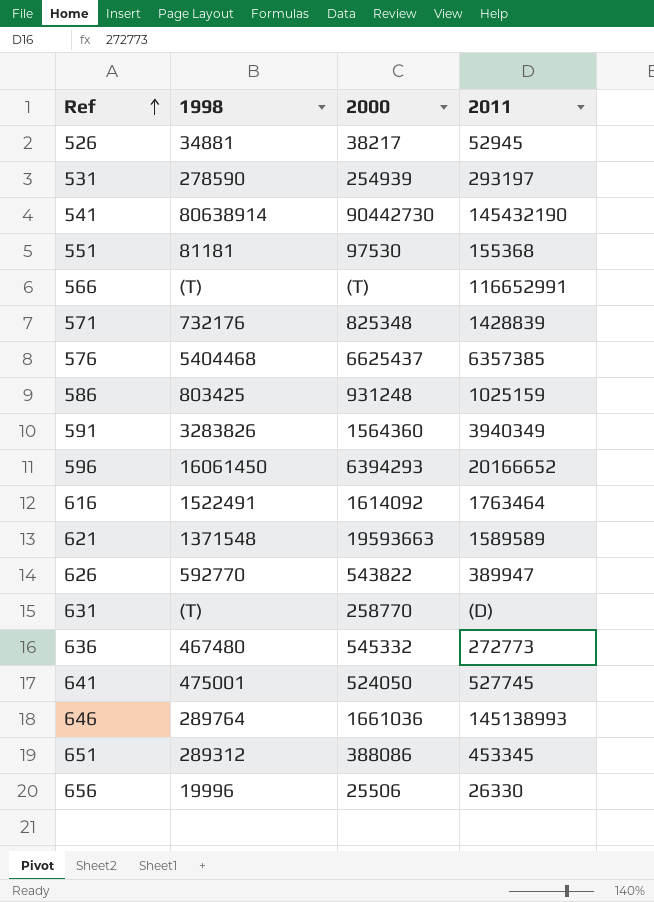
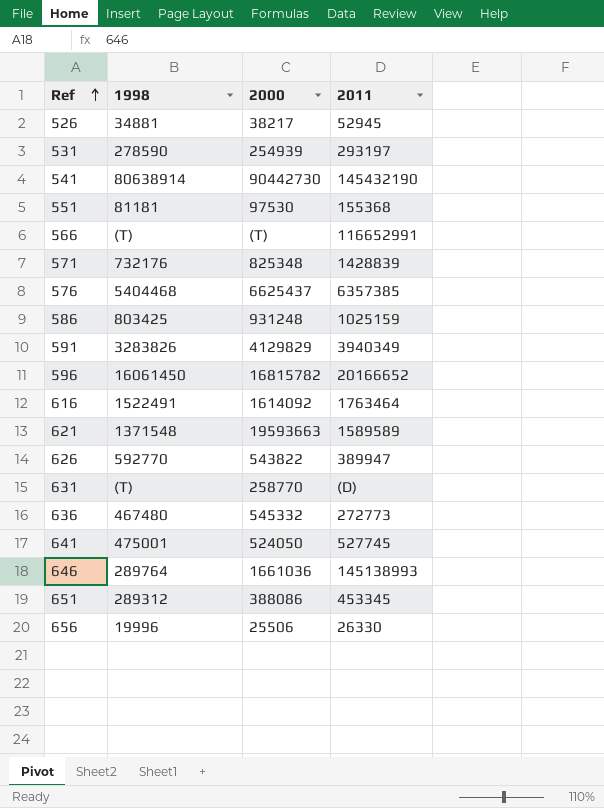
591 | 2000: 1564360 -> 4129829
596 | 2000: 6394293 -> 16815782

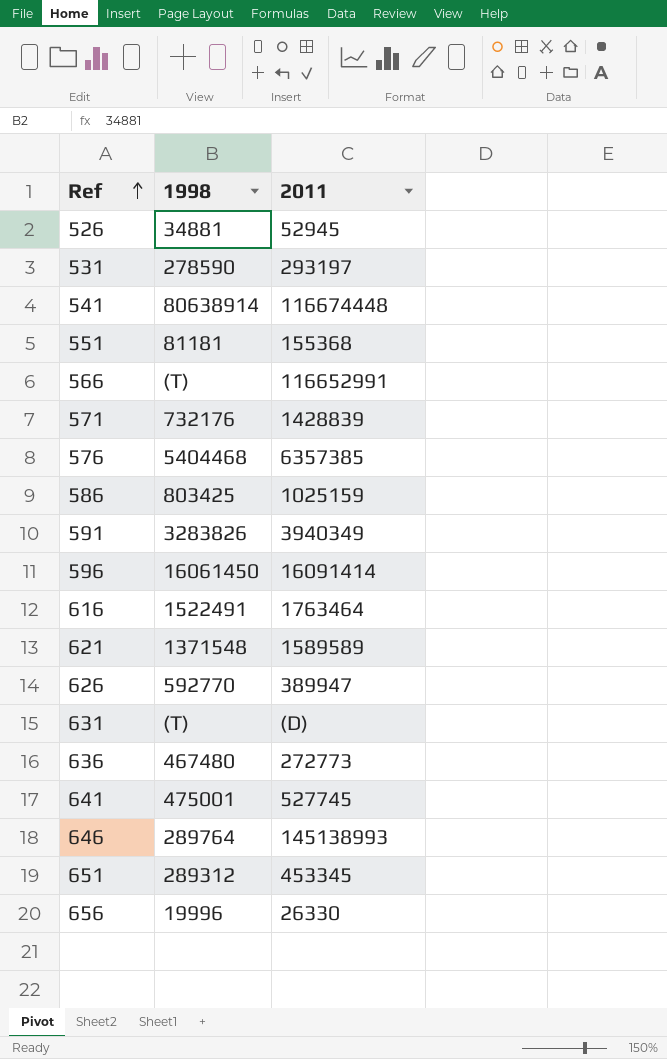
column 2000 | position: 3 -> none
541 | 2011: 145432190 -> 116674448
596 | 2011: 20166652 -> 16091414

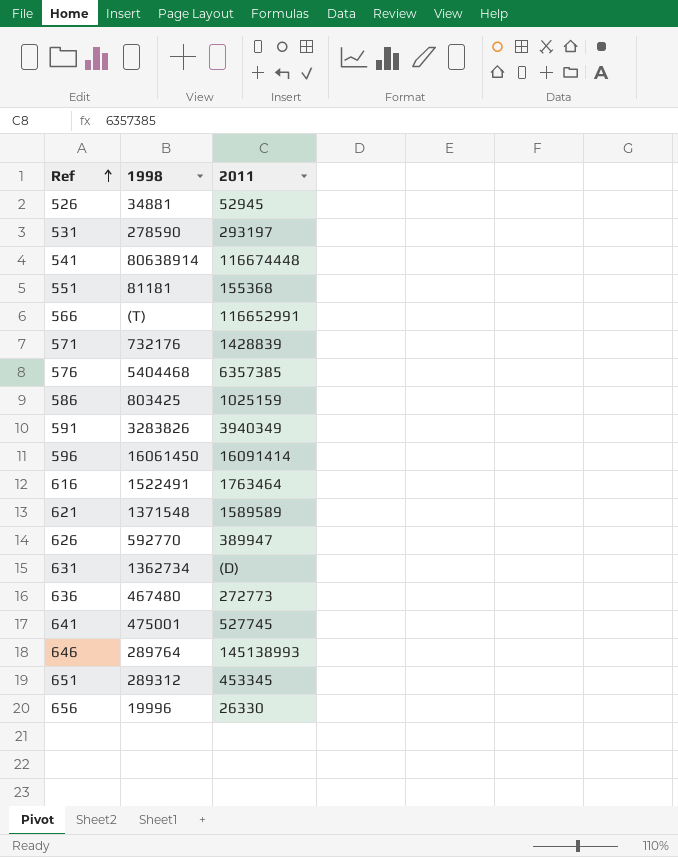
631 | 1998: (T) -> 1362734

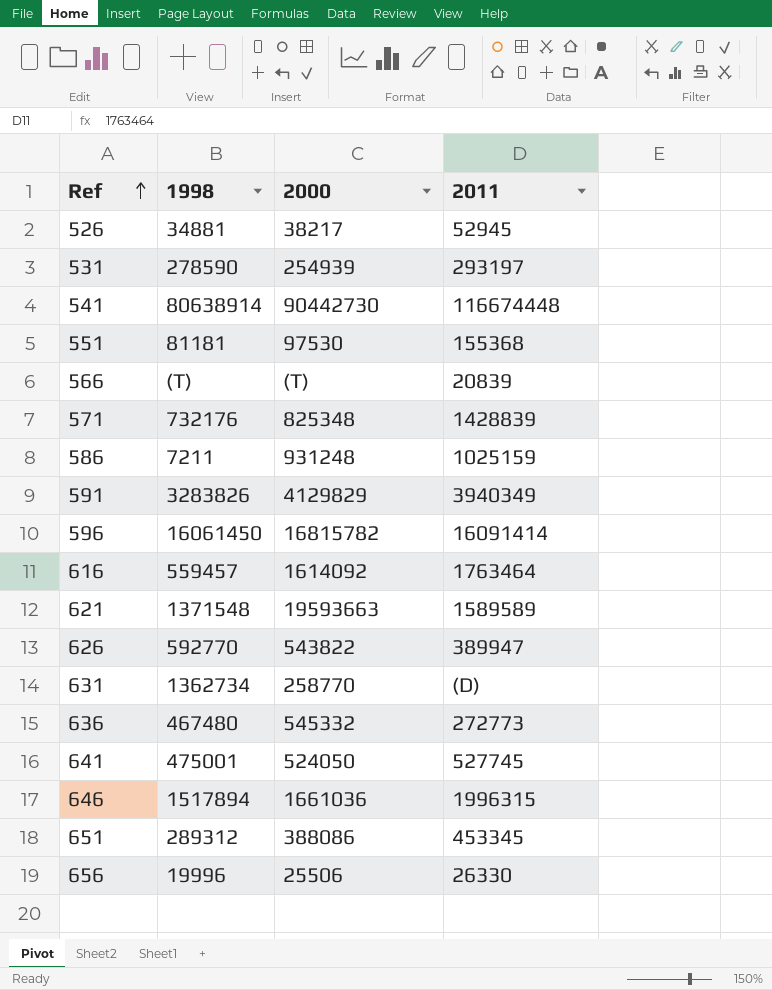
column 2000 | position: none -> 3
row 576: 5404468 | 6357385 -> none
566 | 2011: 116652991 -> 20839
586 | 1998: 803425 -> 7211
616 | 1998: 1522491 -> 559457
646 | 1998: 289764 -> 1517894
646 | 2011: 145138993 -> 1996315

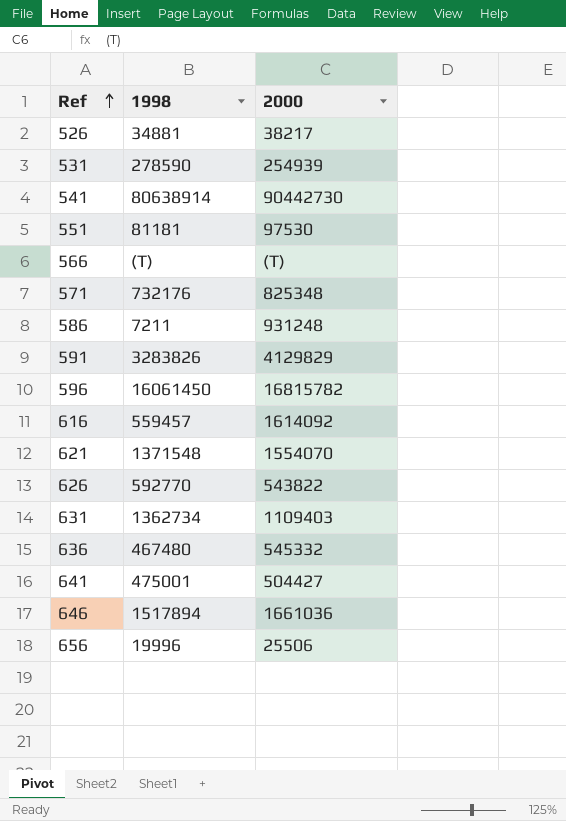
column 2011 | position: 4 -> none
row 651: 289312 | 388086 | 453345 -> none
621 | 2000: 19593663 -> 1554070
631 | 2000: 258770 -> 1109403
641 | 2000: 524050 -> 504427

